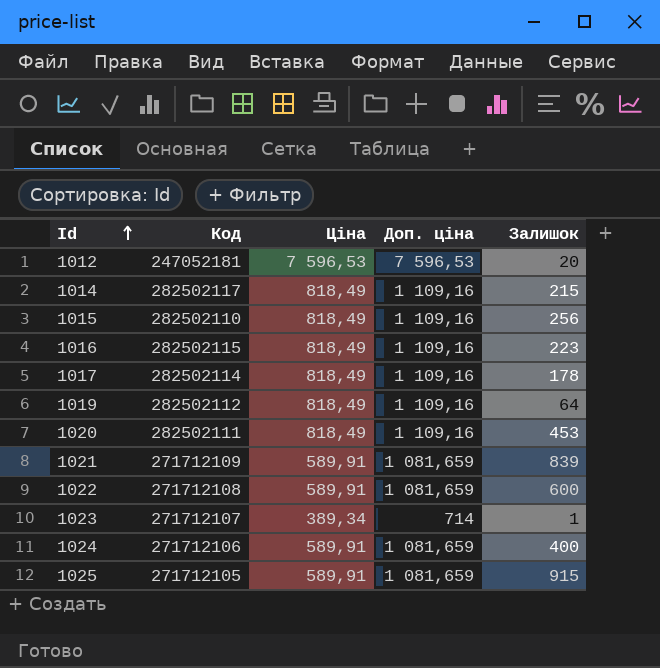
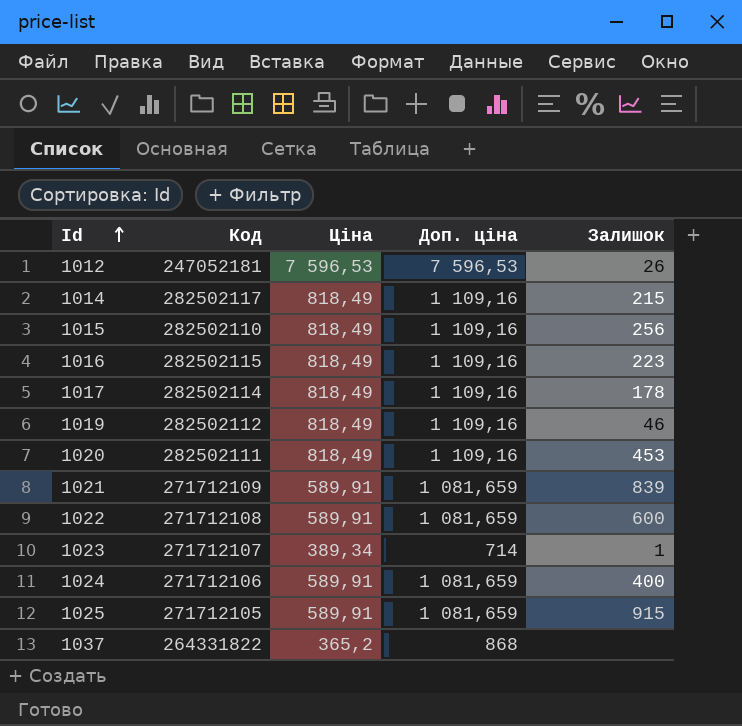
1012 | Залишок: 20 -> 26
1019 | Залишок: 64 -> 46
row 1037: none -> 264331822 | 365,2 | 868 | none

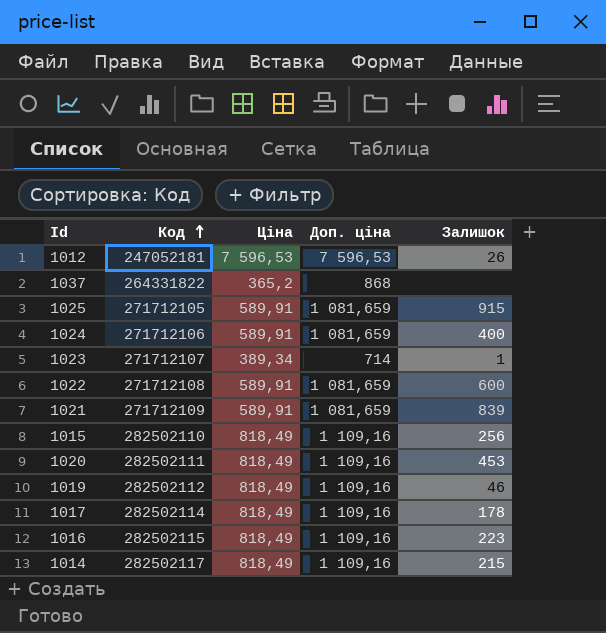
row order: Id ascending -> Код ascending

